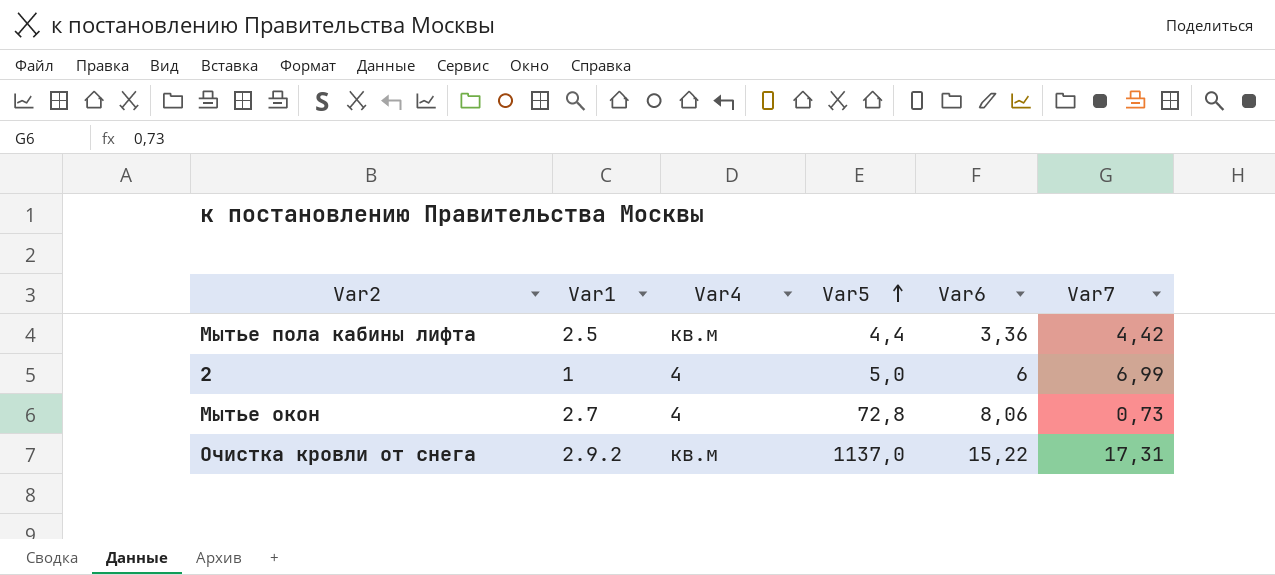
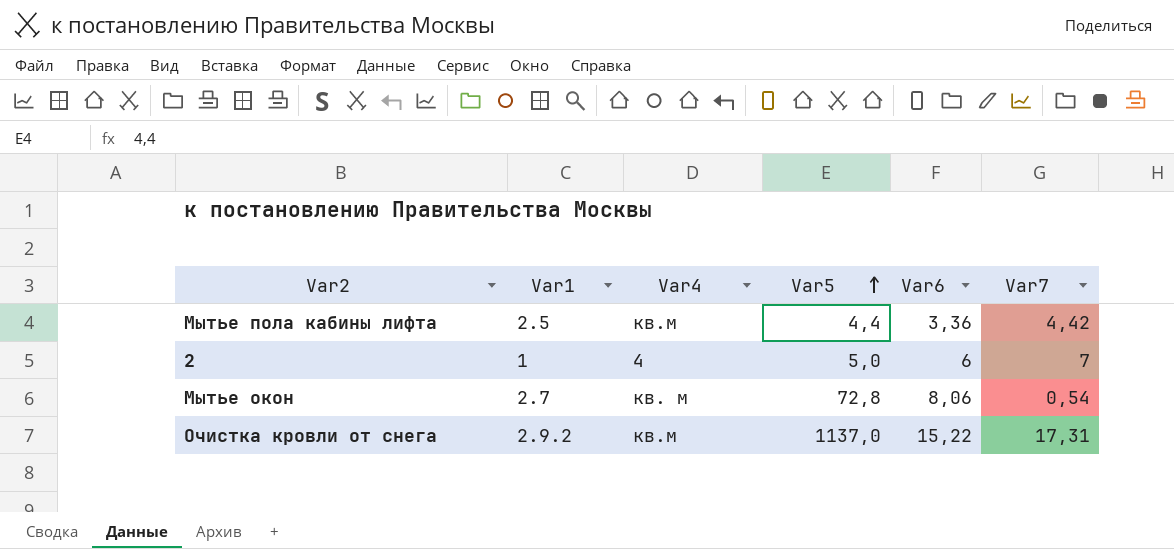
2 | Var7: 6,99 -> 7
Мытье окон | Var4: 4 -> кв. м
Мытье окон | Var7: 0,73 -> 0,54

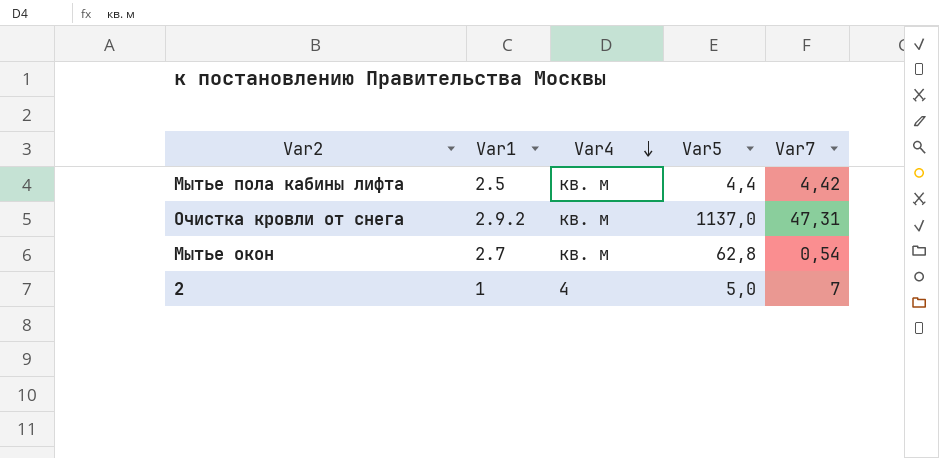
row order: Var5 ascending -> Var4 descending
column Var6 | position: 5 -> none
Мытье пола кабины лифта | Var4: кв.м -> кв. м
Очистка кровли от снега | Var4: кв.м -> кв. м
Очистка кровли от снега | Var7: 17,31 -> 47,31
Мытье окон | Var5: 72,8 -> 62,8

